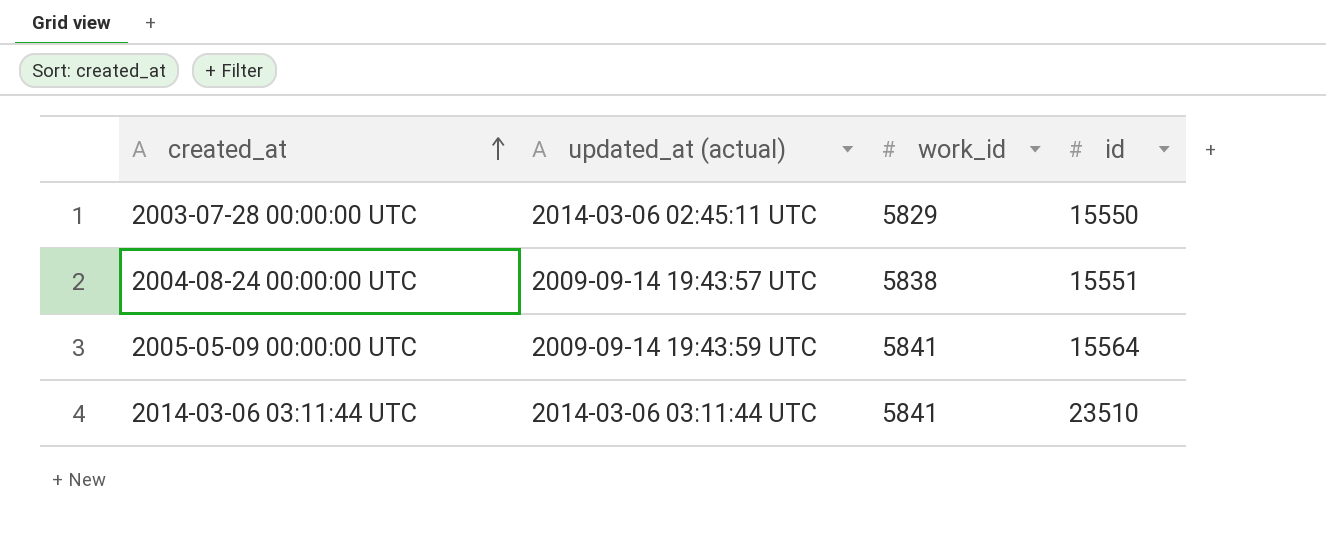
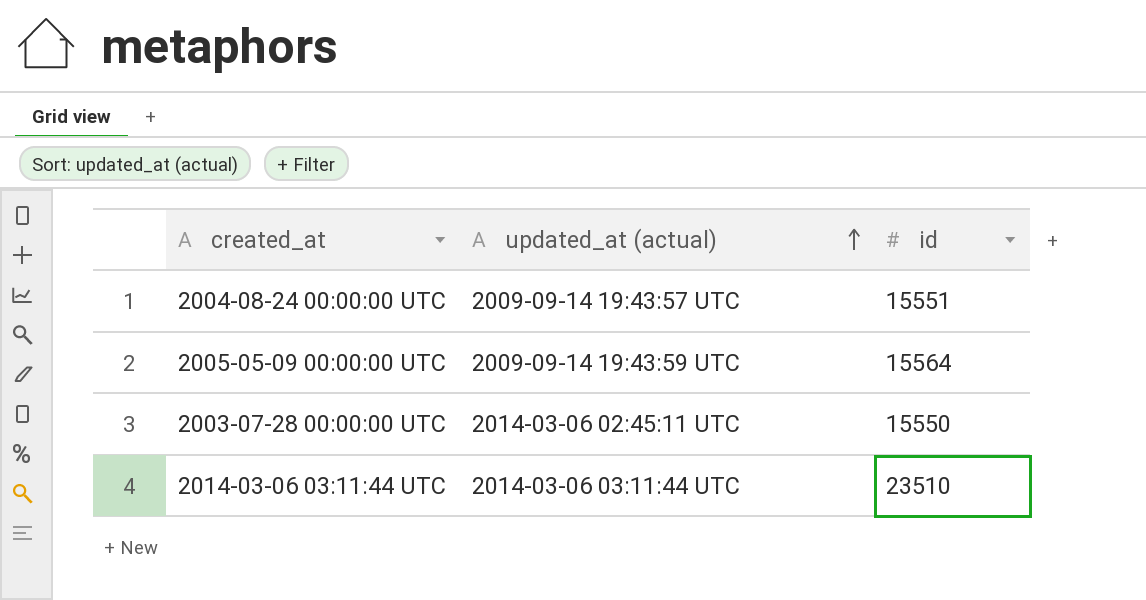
row order: created_at ascending -> updated_at (actual) ascending
column work_id | position: 3 -> none

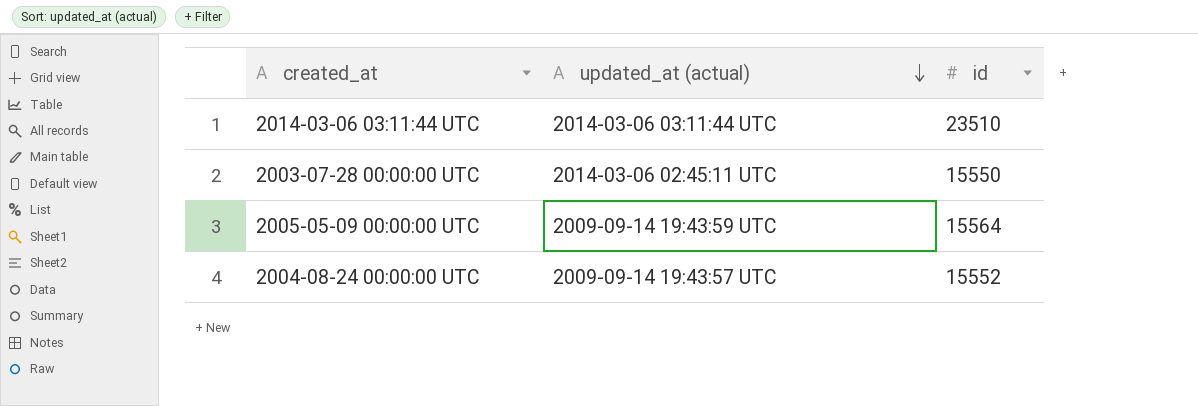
row order: updated_at (actual) ascending -> updated_at (actual) descending
2004-08-24 00:00:00 UTC | id: 15551 -> 15552

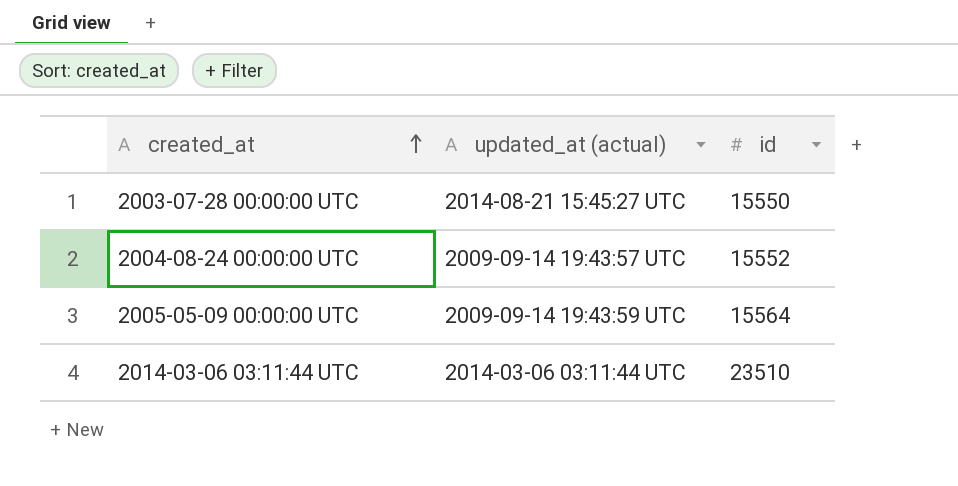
row order: updated_at (actual) descending -> created_at ascending
2003-07-28 00:00:00 UTC | updated_at (actual): 2014-03-06 02:45:11 UTC -> 2014-08-21 15:45:27 UTC

